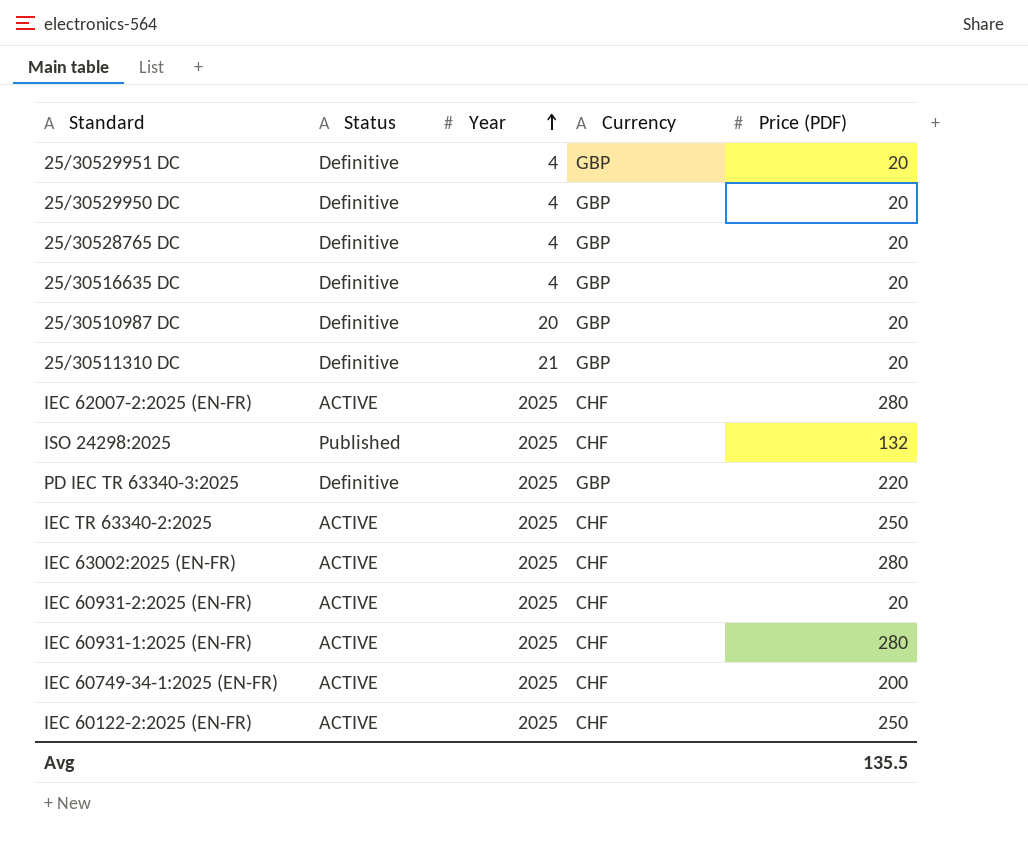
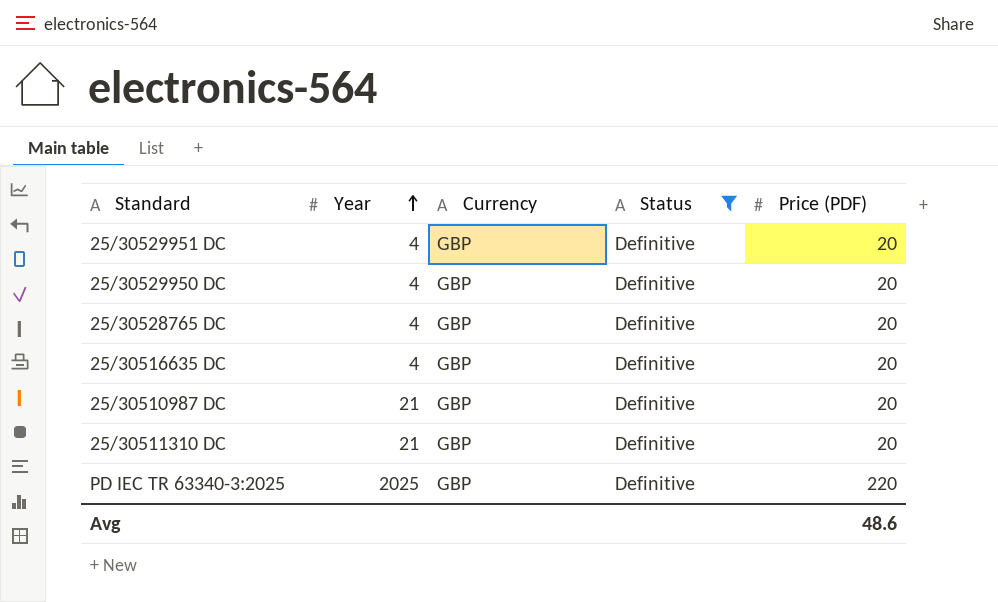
filter: none -> Status = Definitive
column Status | position: 2 -> 4
25/30510987 DC | Year: 20 -> 21
Avg | Price (PDF): 135.5 -> 48.6

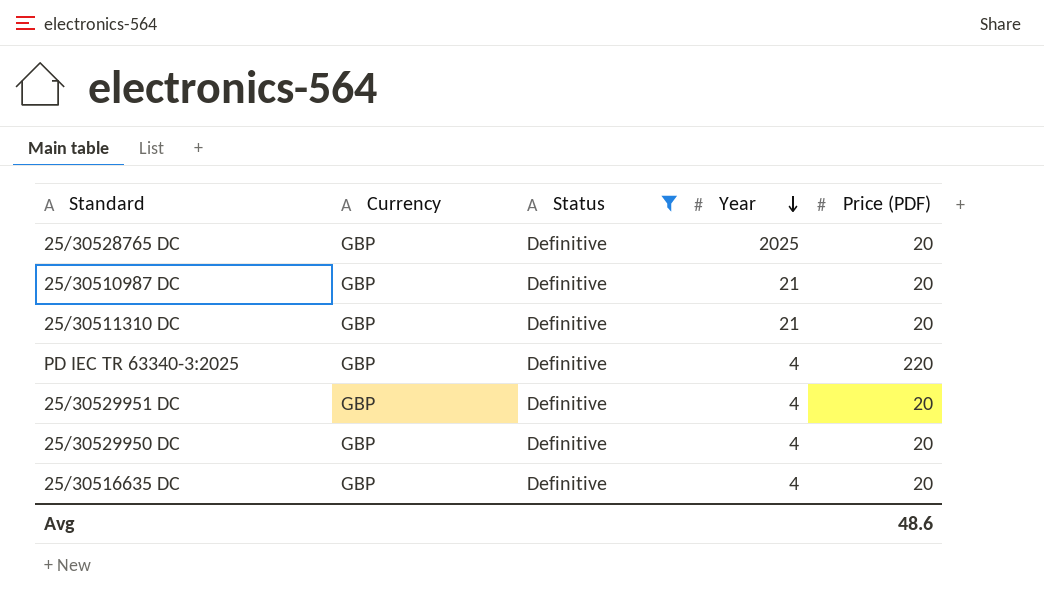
row order: Year ascending -> Year descending
column Year | position: 2 -> 4
25/30528765 DC | Year: 4 -> 2025
PD IEC TR 63340-3:2025 | Year: 2025 -> 4

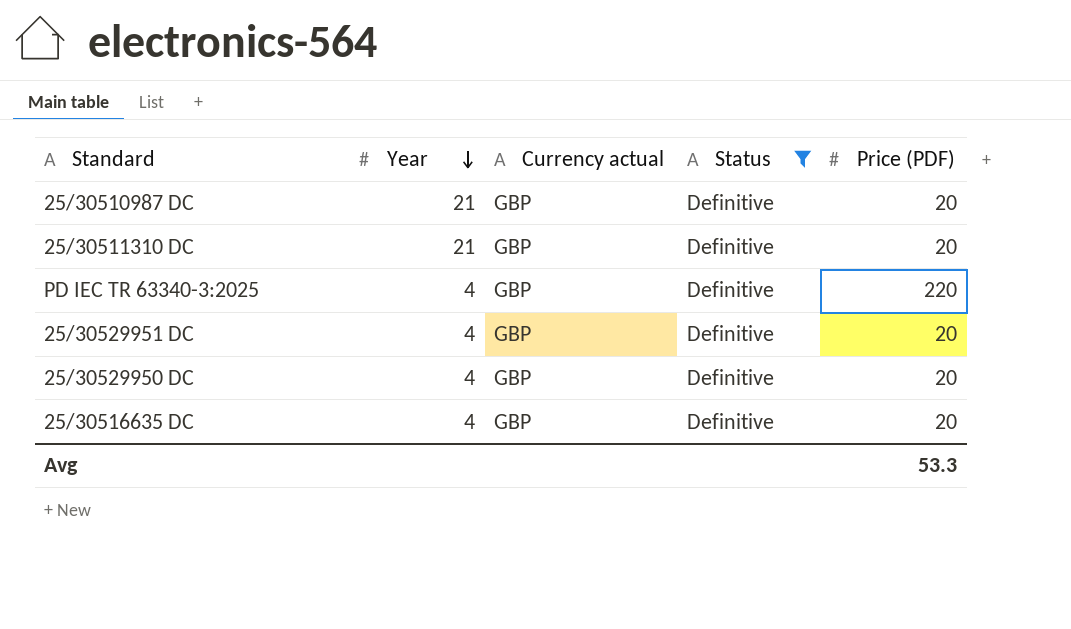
column Year | position: 4 -> 2
column name: Currency -> Currency actual
row 25/30528765 DC: GBP | Definitive | 2025 | 20 -> none
Avg | Price (PDF): 48.6 -> 53.3

